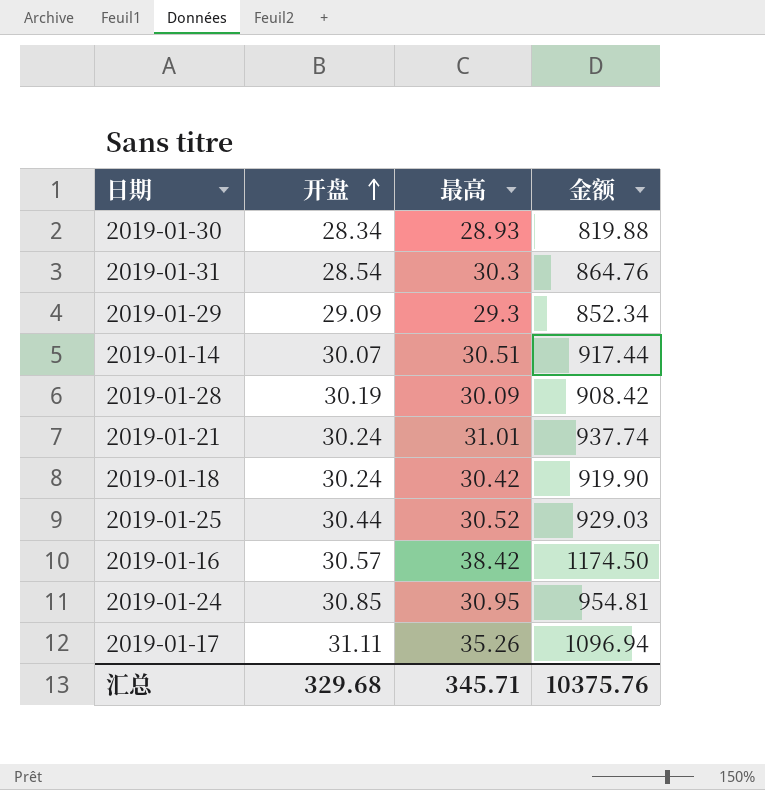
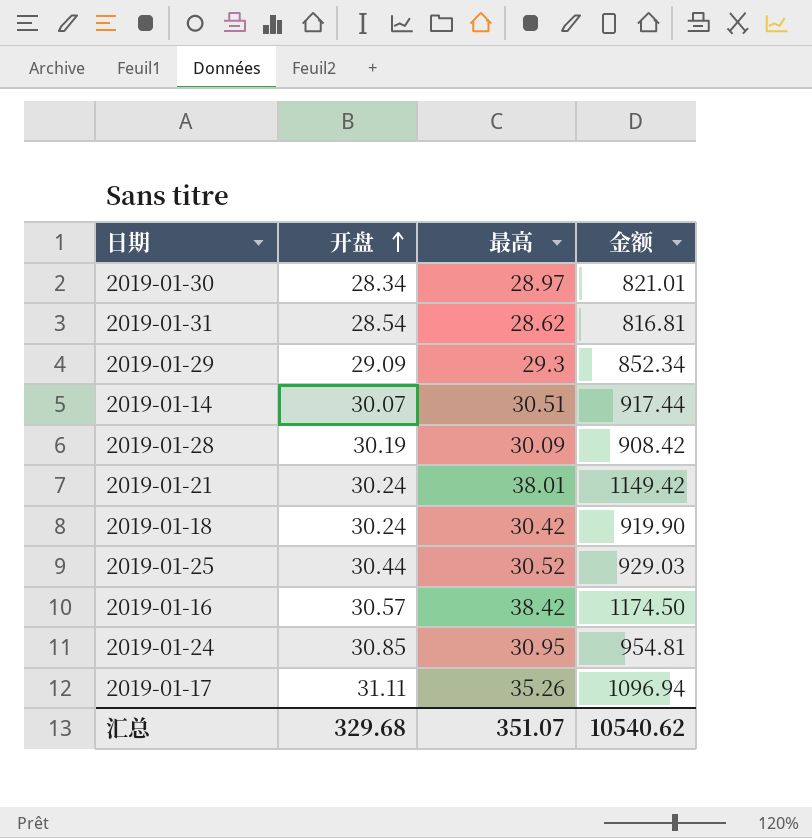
2019-01-30 | 最高: 28.93 -> 28.97
2019-01-30 | 金额: 819.88 -> 821.01
2019-01-31 | 最高: 30.3 -> 28.62
2019-01-31 | 金额: 864.76 -> 816.81
2019-01-21 | 最高: 31.01 -> 38.01
2019-01-21 | 金额: 937.74 -> 1149.42
汇总 | 最高: 345.71 -> 351.07
汇总 | 金额: 10375.76 -> 10540.62

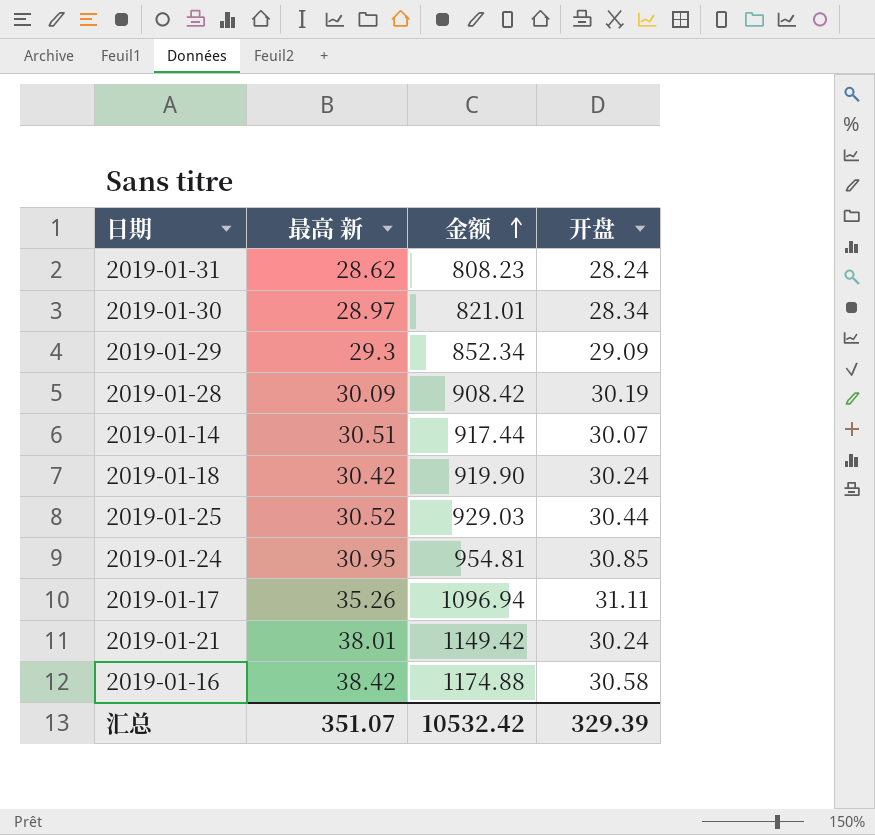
row order: 开盘 ascending -> 金额 ascending
column name: 最高 -> 最高 新
column 开盘 | position: 2 -> 4
2019-01-31 | 金额: 816.81 -> 808.23
2019-01-31 | 开盘: 28.54 -> 28.24
2019-01-16 | 金额: 1174.50 -> 1174.88
2019-01-16 | 开盘: 30.57 -> 30.58
汇总 | 金额: 10540.62 -> 10532.42
汇总 | 开盘: 329.68 -> 329.39

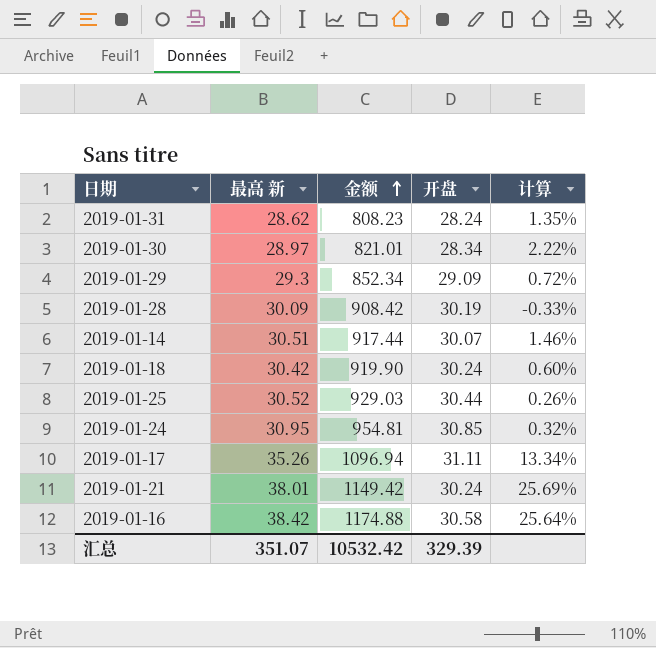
column 计算 | formula: none -> ([最高 新] - [开盘]) / [开盘]

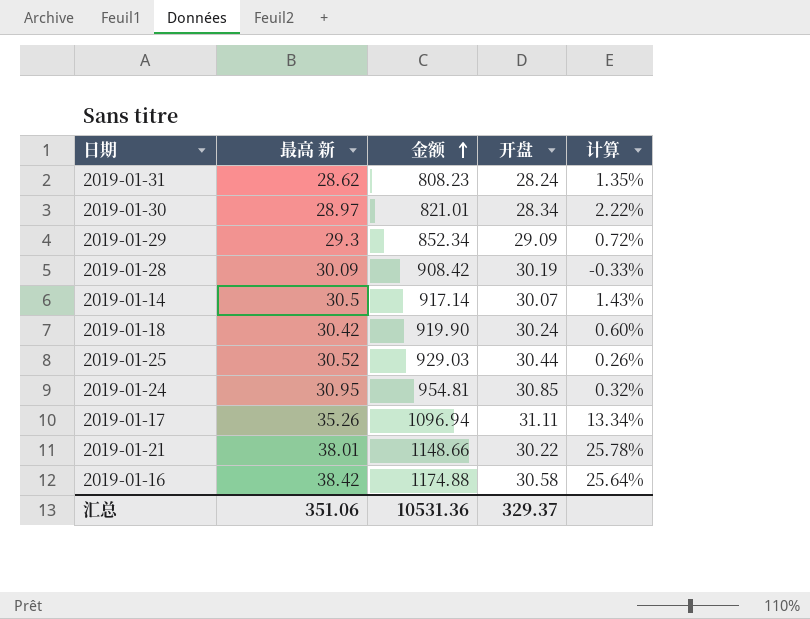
2019-01-14 | 最高 新: 30.51 -> 30.5
2019-01-14 | 金额: 917.44 -> 917.14
2019-01-14 | 计算: 1.46% -> 1.43%
2019-01-21 | 金额: 1149.42 -> 1148.66
2019-01-21 | 开盘: 30.24 -> 30.22
2019-01-21 | 计算: 25.69% -> 25.78%
汇总 | 最高 新: 351.07 -> 351.06
汇总 | 金额: 10532.42 -> 10531.36
汇总 | 开盘: 329.39 -> 329.37

